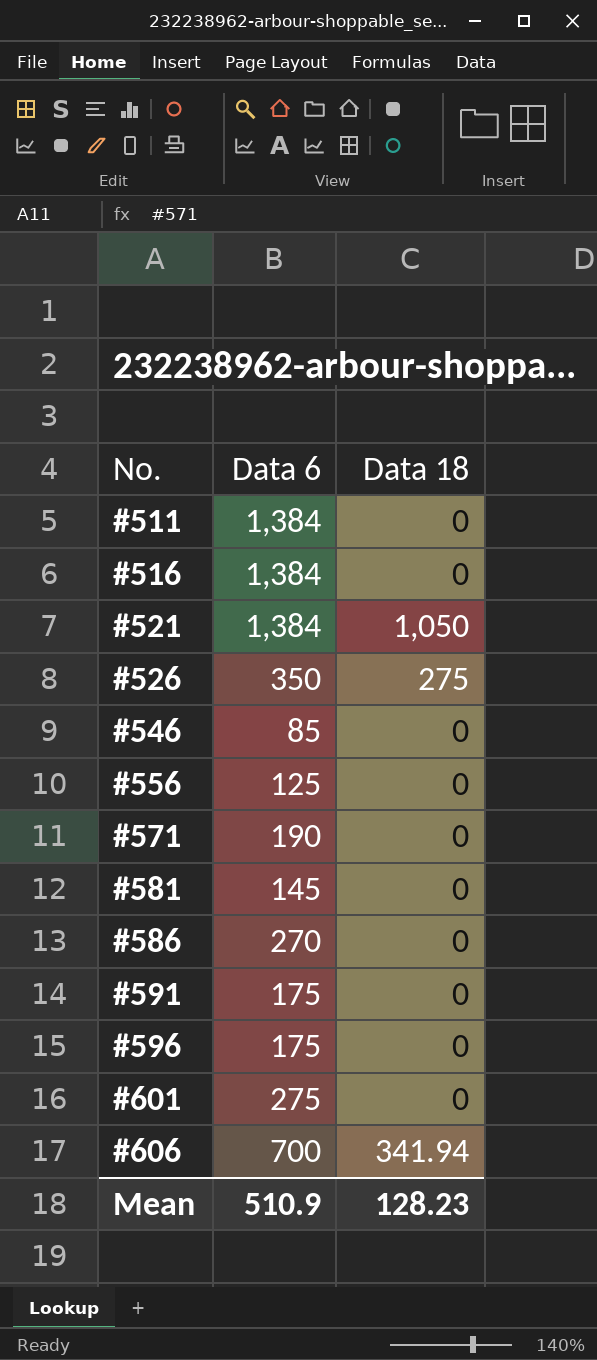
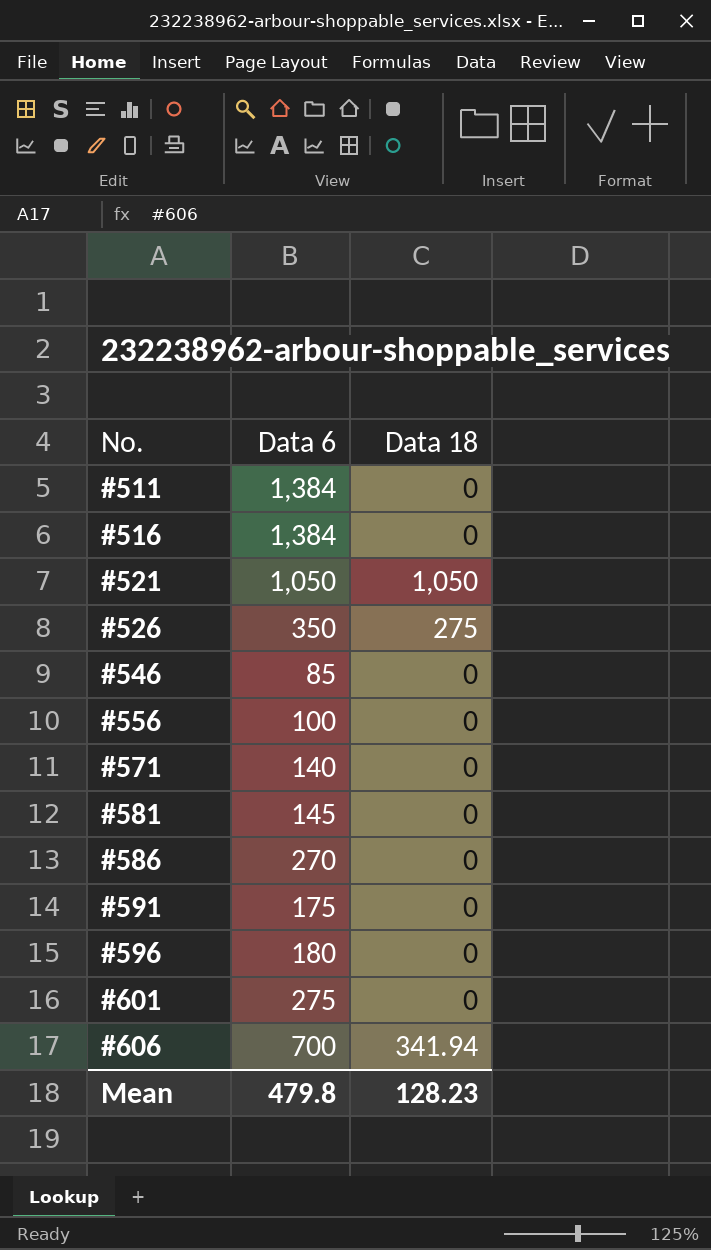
#521 | Data 6: 1,384 -> 1,050
#556 | Data 6: 125 -> 100
#571 | Data 6: 190 -> 140
#596 | Data 6: 175 -> 180
Mean | Data 6: 510.9 -> 479.8

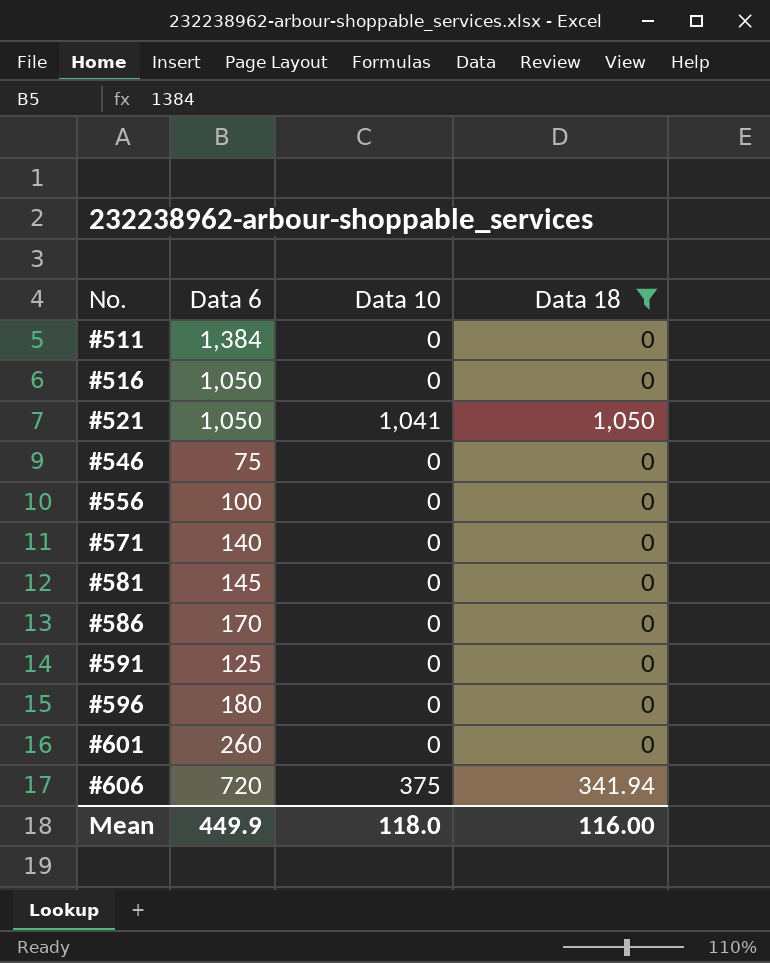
filter: none -> Data 18 != 275
column Data 10 | position: none -> 3
#516 | Data 6: 1,384 -> 1,050
#546 | Data 6: 85 -> 75
#586 | Data 6: 270 -> 170
#591 | Data 6: 175 -> 125
#601 | Data 6: 275 -> 260
#606 | Data 6: 700 -> 720
Mean | Data 6: 479.8 -> 449.9
Mean | Data 18: 128.23 -> 116.00

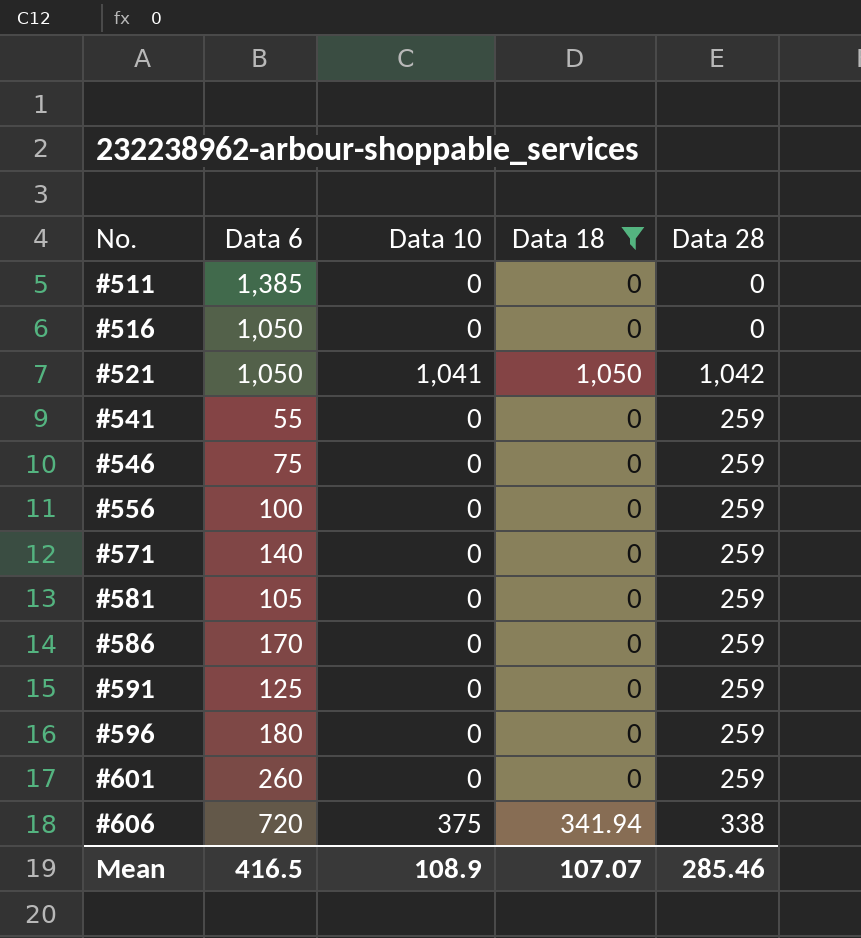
column Data 28 | position: none -> 5
#511 | Data 6: 1,384 -> 1,385
row #541: none -> 55 | 0 | 0 | 259
#581 | Data 6: 145 -> 105
Mean | Data 6: 449.9 -> 416.5
Mean | Data 10: 118.0 -> 108.9
Mean | Data 18: 116.00 -> 107.07

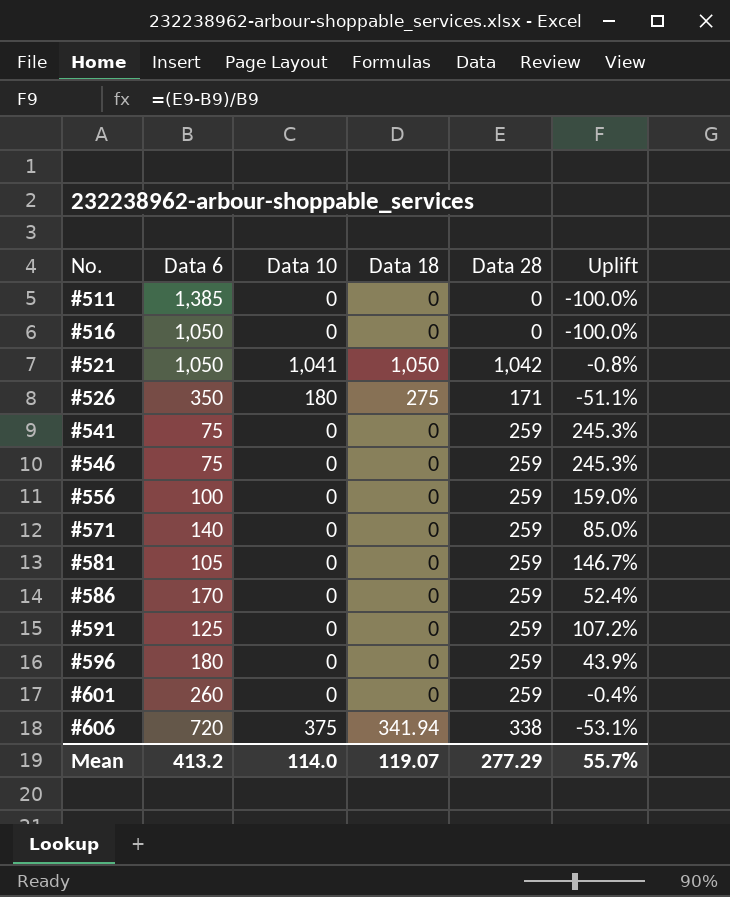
filter: Data 18 != 275 -> none
column Uplift | formula: none -> ([Data 28] - [Data 6]) / [Data 6]
#541 | Data 6: 55 -> 75
Mean | Data 6: 416.5 -> 413.2
Mean | Data 10: 108.9 -> 114.0
Mean | Data 18: 107.07 -> 119.07
Mean | Data 28: 285.46 -> 277.29

